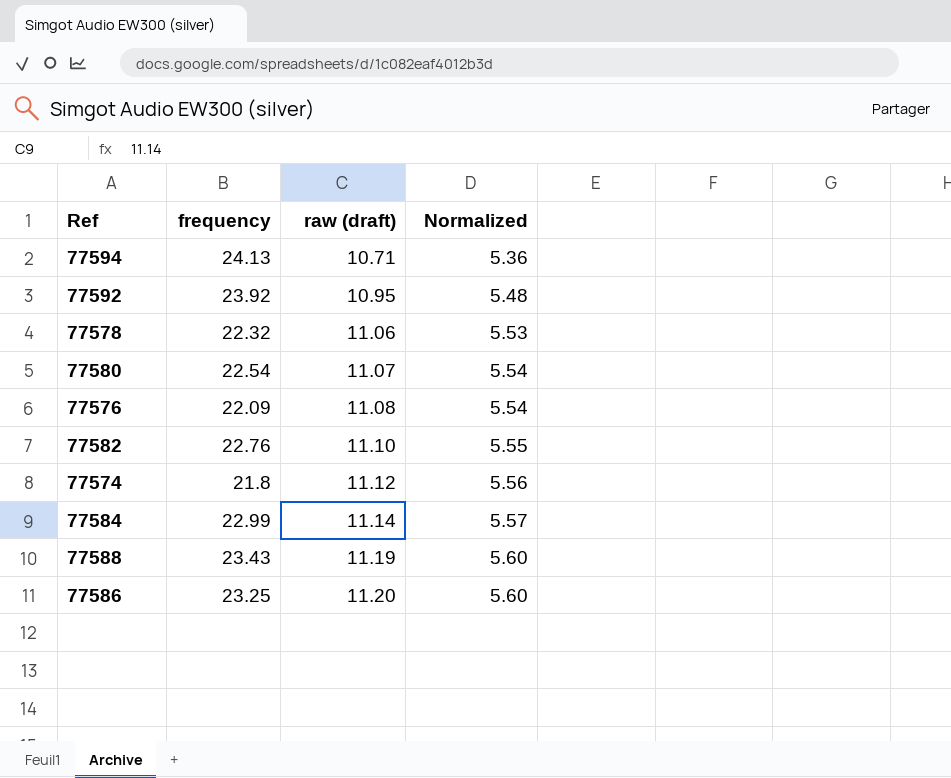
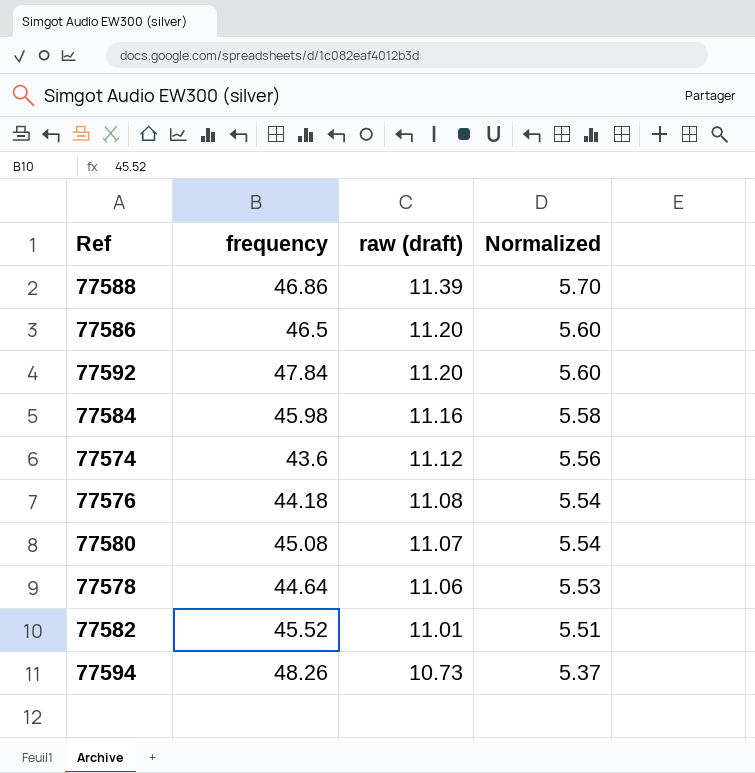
row order: raw (draft) ascending -> raw (draft) descending
77588 | frequency: 23.43 -> 46.86
77588 | raw (draft): 11.19 -> 11.39
77588 | Normalized: 5.60 -> 5.70
77586 | frequency: 23.25 -> 46.5
77592 | frequency: 23.92 -> 47.84
77592 | raw (draft): 10.95 -> 11.20
77592 | Normalized: 5.48 -> 5.60
77584 | frequency: 22.99 -> 45.98
77584 | raw (draft): 11.14 -> 11.16
77584 | Normalized: 5.57 -> 5.58
77574 | frequency: 21.8 -> 43.6
77576 | frequency: 22.09 -> 44.18
77580 | frequency: 22.54 -> 45.08
77578 | frequency: 22.32 -> 44.64
77582 | frequency: 22.76 -> 45.52
77582 | raw (draft): 11.10 -> 11.01
77582 | Normalized: 5.55 -> 5.51
77594 | frequency: 24.13 -> 48.26
77594 | raw (draft): 10.71 -> 10.73
77594 | Normalized: 5.36 -> 5.37

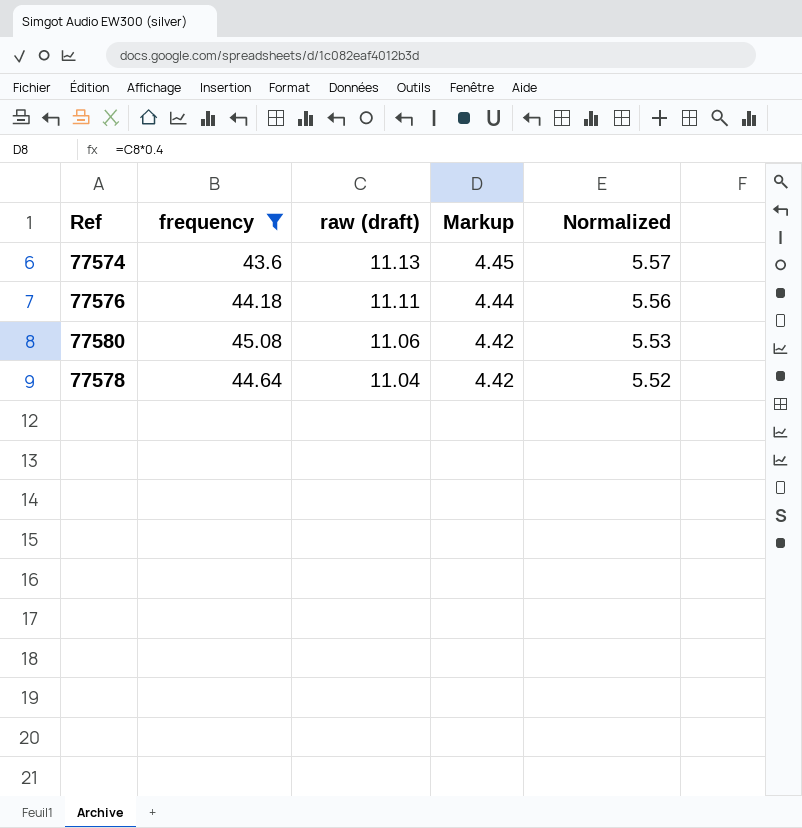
filter: none -> frequency <= 45.08
column Markup | formula: none -> [raw (draft)] * 0.4
77574 | raw (draft): 11.12 -> 11.13
77574 | Normalized: 5.56 -> 5.57
77576 | raw (draft): 11.08 -> 11.11
77576 | Normalized: 5.54 -> 5.56
77580 | raw (draft): 11.07 -> 11.06
77580 | Normalized: 5.54 -> 5.53
77578 | raw (draft): 11.06 -> 11.04
77578 | Normalized: 5.53 -> 5.52

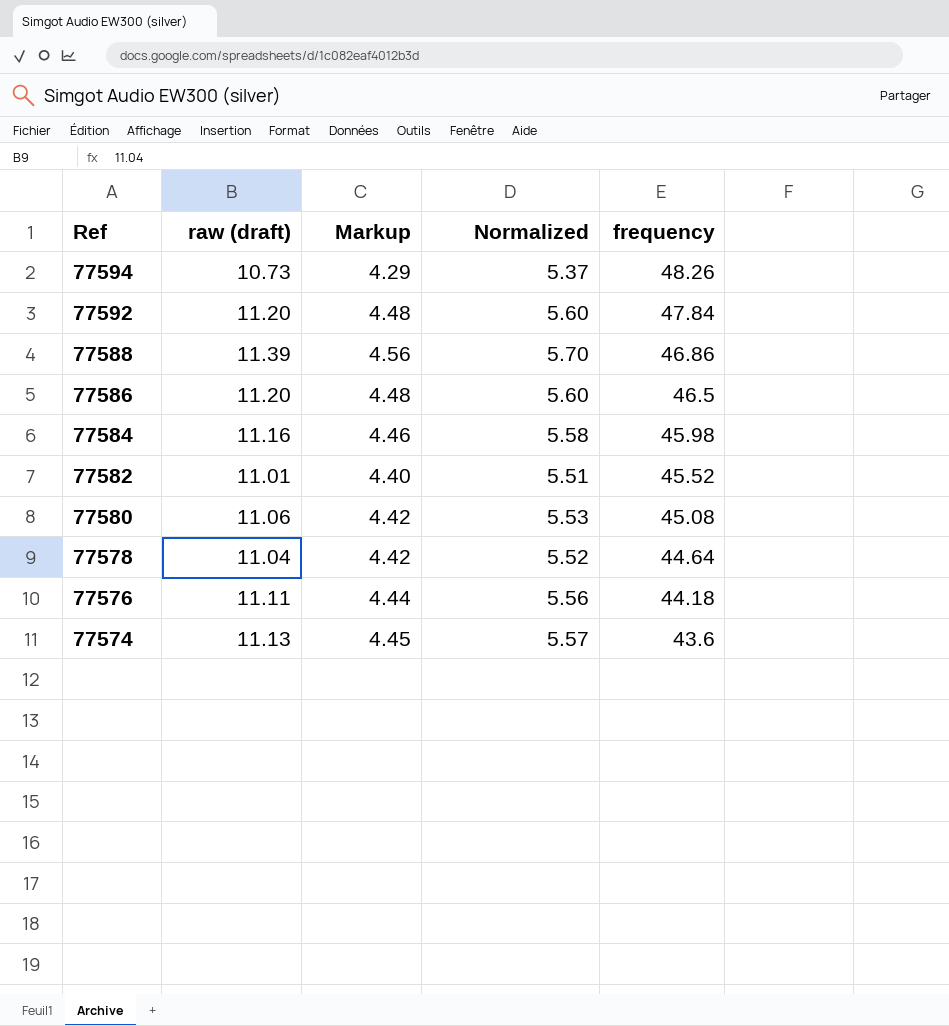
filter: frequency <= 45.08 -> none
row order: raw (draft) descending -> Ref descending
column frequency | position: 2 -> 5

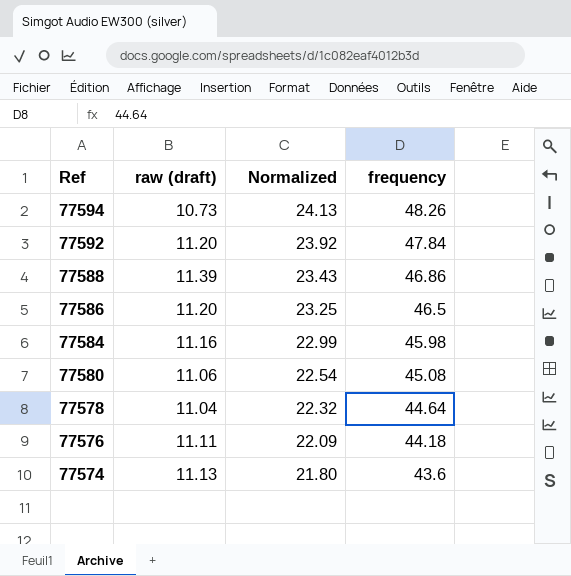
column Markup | formula: [raw (draft)] * 0.4 -> none
column Normalized | formula: [raw (draft)] * 0.5 -> [frequency] * 0.5
row 77582: 11.01 | 4.40 | 5.51 | 45.52 -> none

